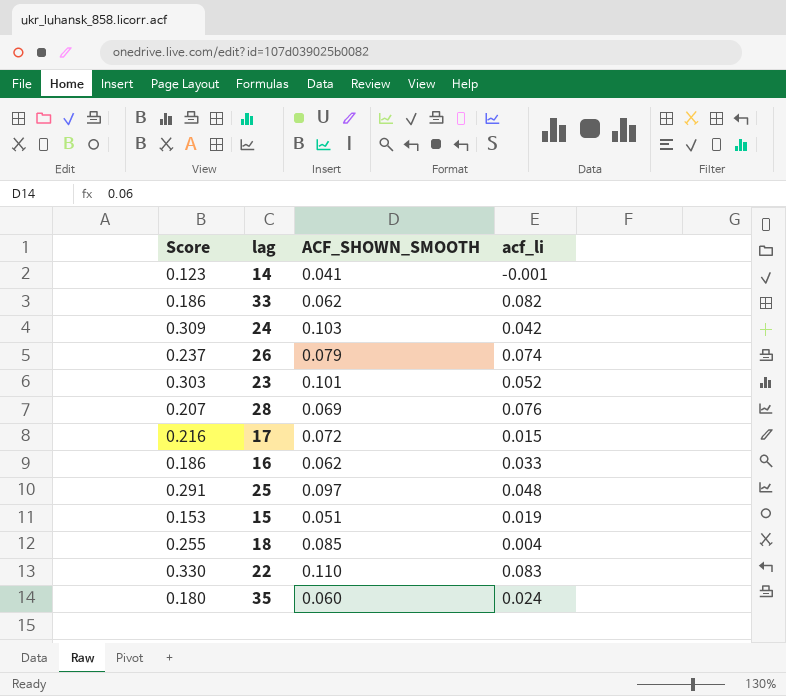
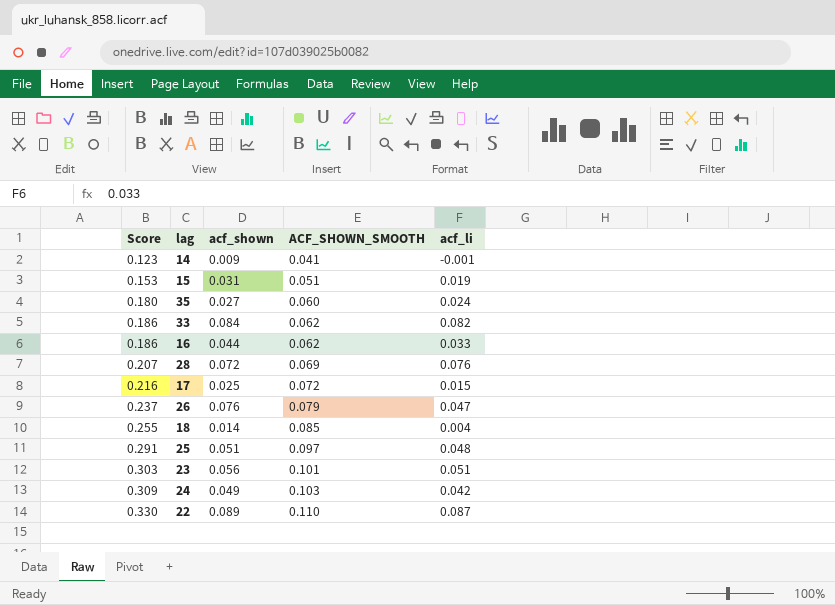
row order: none -> Score ascending
column acf_shown | position: none -> 3
26 | acf_li: 0.074 -> 0.047
23 | acf_li: 0.052 -> 0.051
22 | acf_li: 0.083 -> 0.087

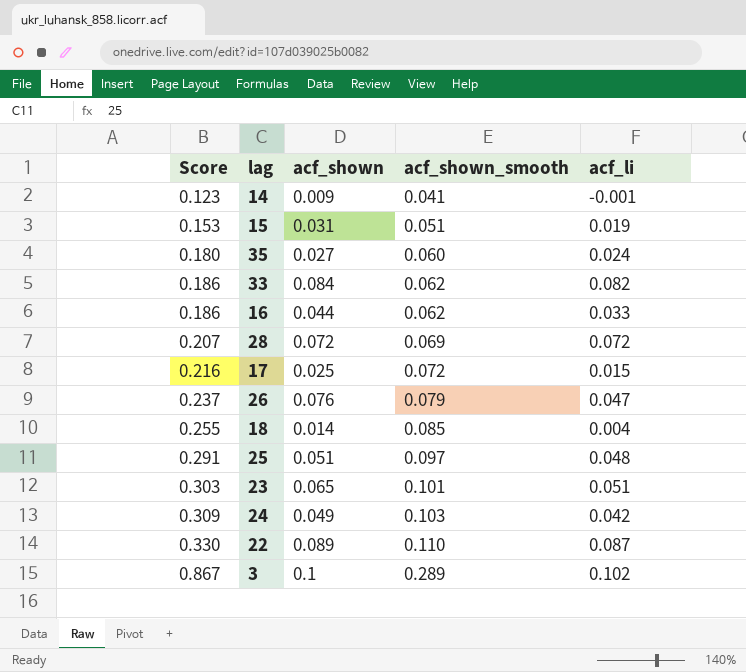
column name: ACF_SHOWN_SMOOTH -> acf_shown_smooth
28 | acf_li: 0.076 -> 0.072
23 | acf_shown: 0.056 -> 0.065
row 3: none -> 0.867 | 0.1 | 0.289 | 0.102

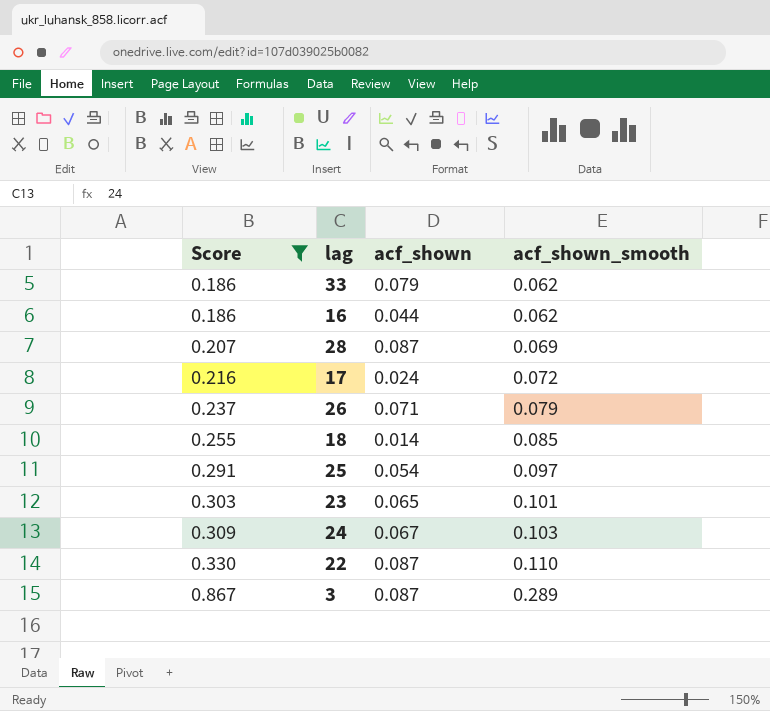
filter: none -> Score >= 0.186
column acf_li | position: 5 -> none
33 | acf_shown: 0.084 -> 0.079
28 | acf_shown: 0.072 -> 0.087
17 | acf_shown: 0.025 -> 0.024
26 | acf_shown: 0.076 -> 0.071
25 | acf_shown: 0.051 -> 0.054
24 | acf_shown: 0.049 -> 0.067
22 | acf_shown: 0.089 -> 0.087
3 | acf_shown: 0.1 -> 0.087

